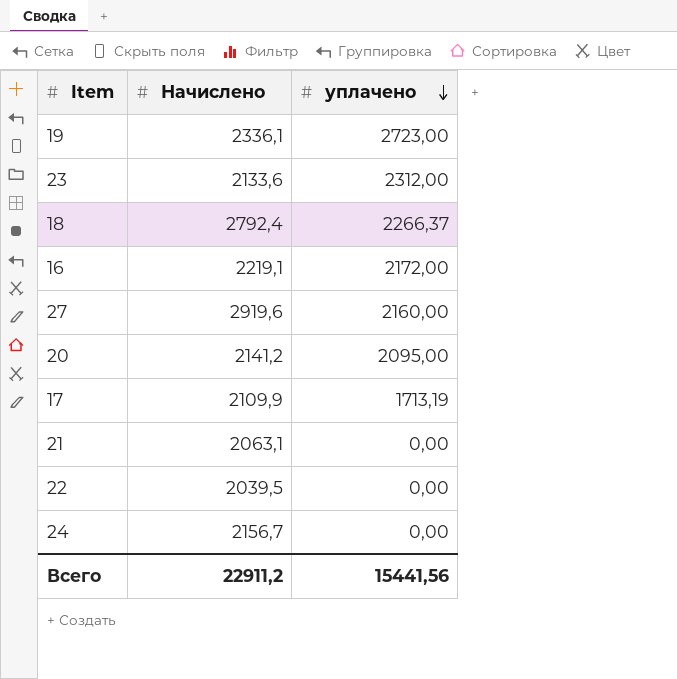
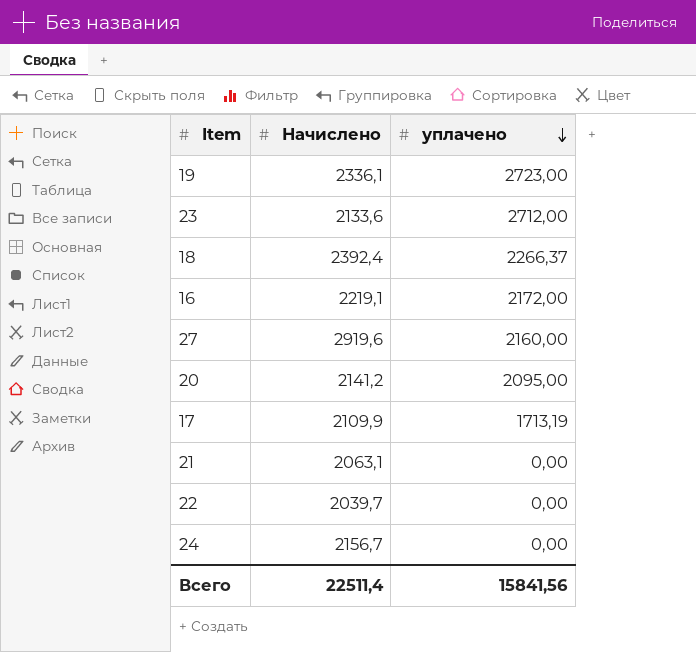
23 | уплачено: 2312,00 -> 2712,00
18 | Начислено: 2792,4 -> 2392,4
22 | Начислено: 2039,5 -> 2039,7
Всего | Начислено: 22911,2 -> 22511,4
Всего | уплачено: 15441,56 -> 15841,56

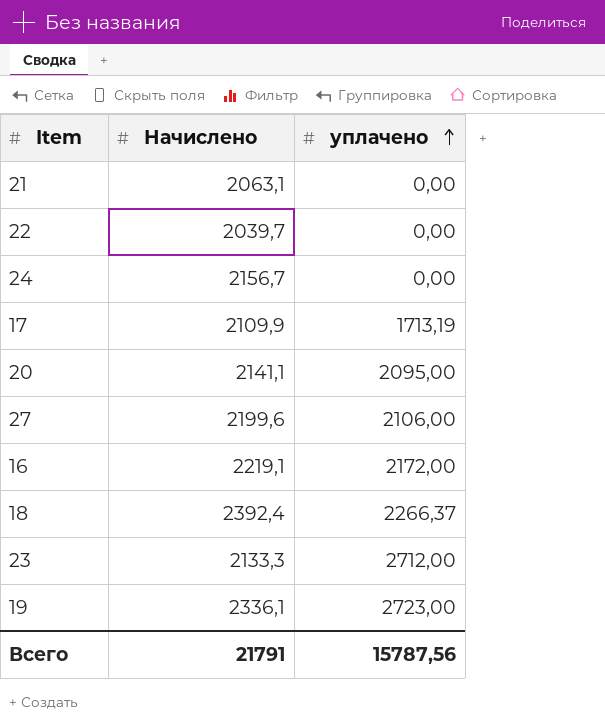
row order: уплачено descending -> уплачено ascending
20 | Начислено: 2141,2 -> 2141,1
27 | Начислено: 2919,6 -> 2199,6
27 | уплачено: 2160,00 -> 2106,00
23 | Начислено: 2133,6 -> 2133,3
Всего | Начислено: 22511,4 -> 21791
Всего | уплачено: 15841,56 -> 15787,56

